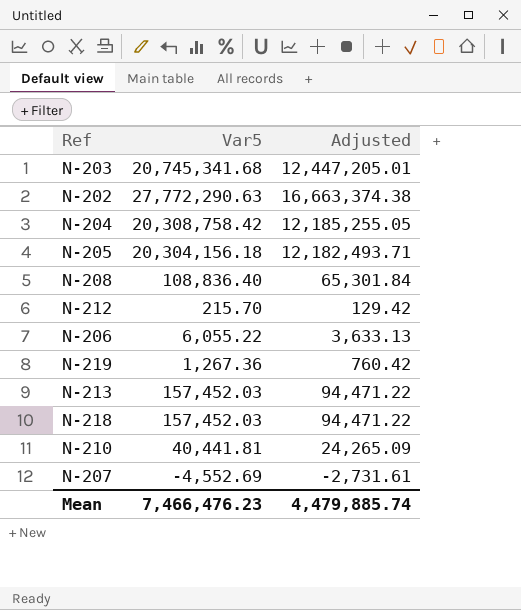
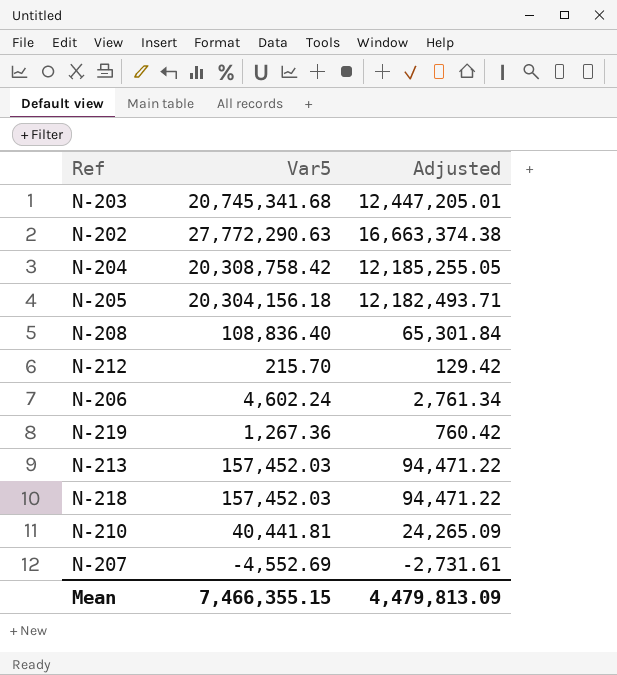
N-206 | Var5: 6,055.22 -> 4,602.24
N-206 | Adjusted: 3,633.13 -> 2,761.34
Mean | Var5: 7,466,476.23 -> 7,466,355.15
Mean | Adjusted: 4,479,885.74 -> 4,479,813.09

